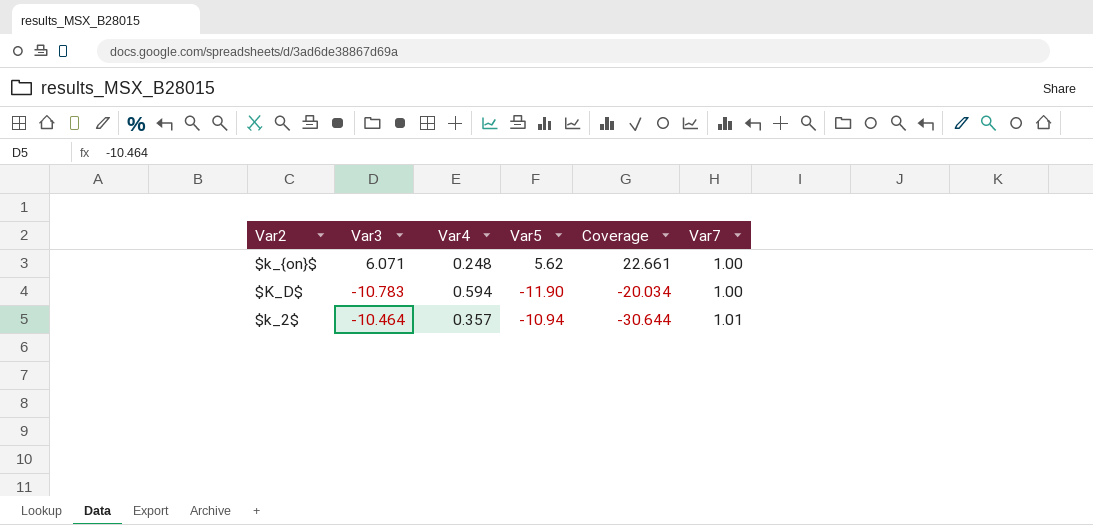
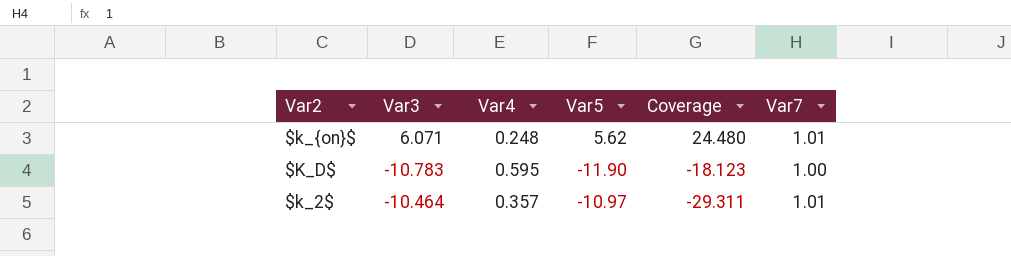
column Coverage | formula: [Var5] / [Var4] -> [Var3] / [Var4]
$k_{on}$ | Var7: 1.00 -> 1.01
$K_D$ | Var4: 0.594 -> 0.595
$k_2$ | Var5: -10.94 -> -10.97

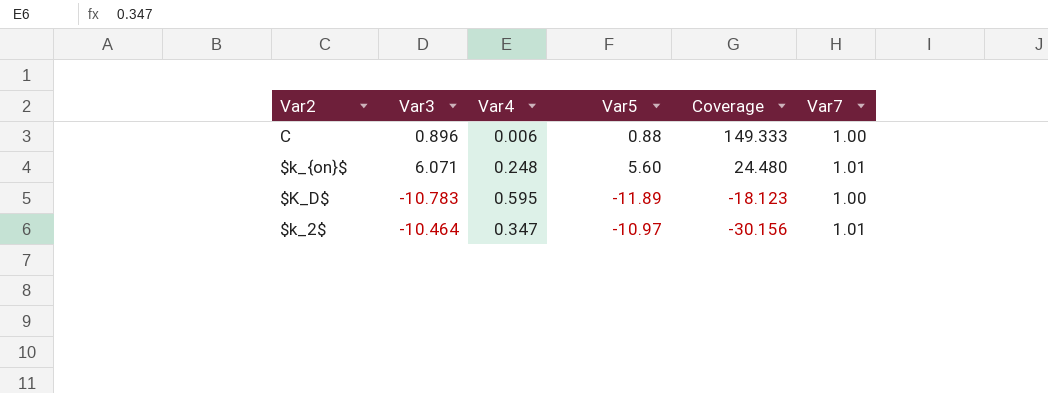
row C: none -> 0.896 | 0.006 | 0.88 | 149.333 | 1.00
$k_{on}$ | Var5: 5.62 -> 5.60
$K_D$ | Var5: -11.90 -> -11.89
$k_2$ | Var4: 0.357 -> 0.347
$k_2$ | Coverage: -29.311 -> -30.156

